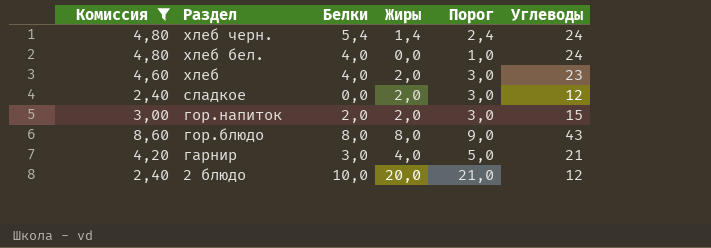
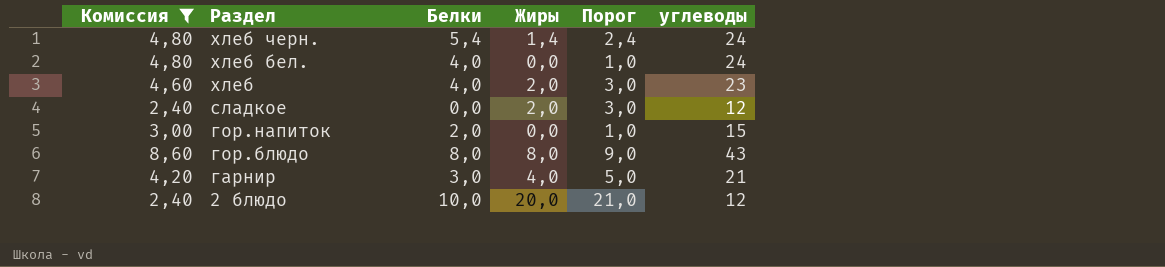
column name: Углеводы -> углеводы
гор.напиток | Жиры: 2,0 -> 0,0
гор.напиток | Порог: 3,0 -> 1,0

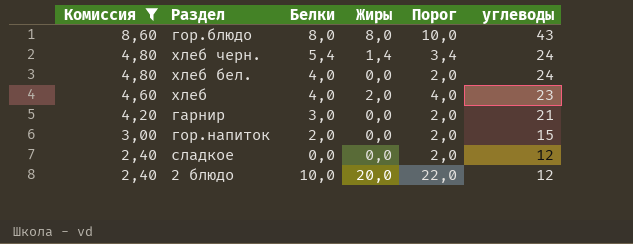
row order: Раздел descending -> Комиссия descending
column Порог | formula: [Жиры] + 1 -> [Жиры] + 2
гарнир | Жиры: 4,0 -> 0,0
сладкое | Жиры: 2,0 -> 0,0

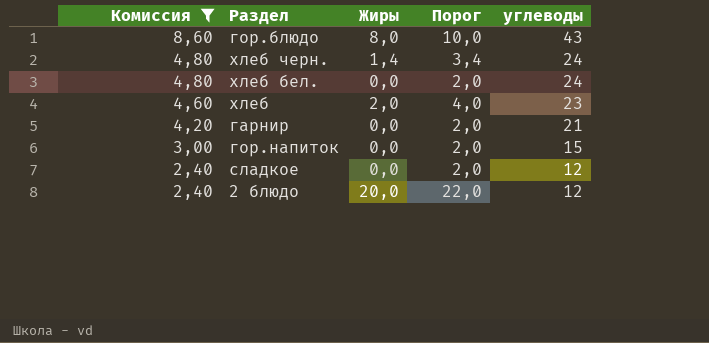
column Белки | position: 3 -> none

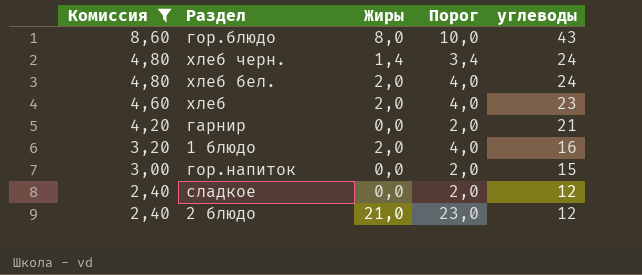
хлеб бел. | Жиры: 0,0 -> 2,0
хлеб бел. | Порог: 2,0 -> 4,0
row 1 блюдо: none -> 3,20 | 2,0 | 4,0 | 16
2 блюдо | Жиры: 20,0 -> 21,0
2 блюдо | Порог: 22,0 -> 23,0

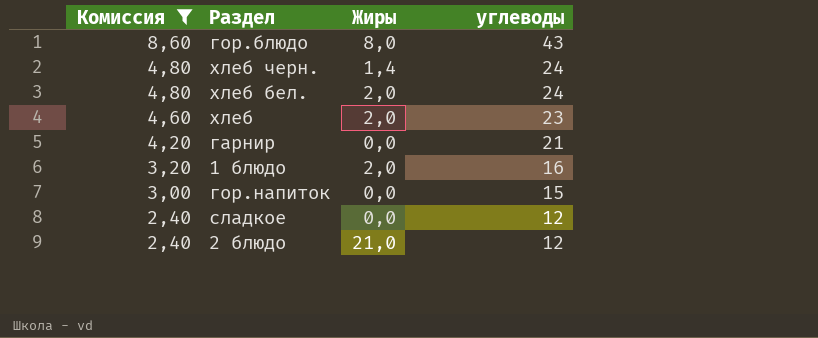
column Порог | formula: [Жиры] + 2 -> none

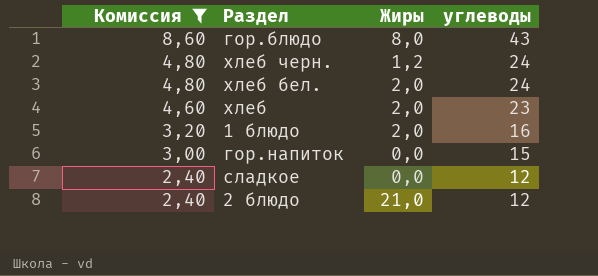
row гарнир: 4,20 | 0,0 | 21 -> none
хлеб черн. | Жиры: 1,4 -> 1,2

